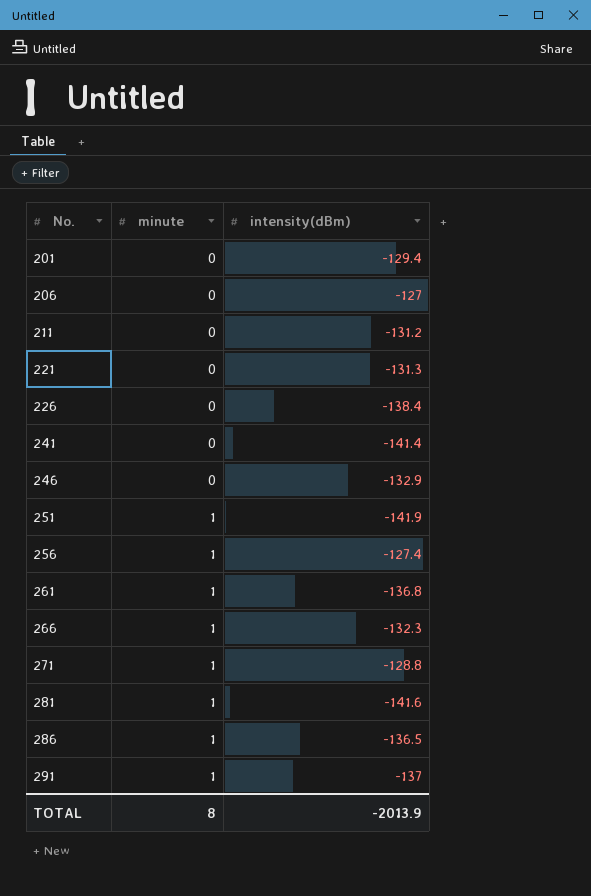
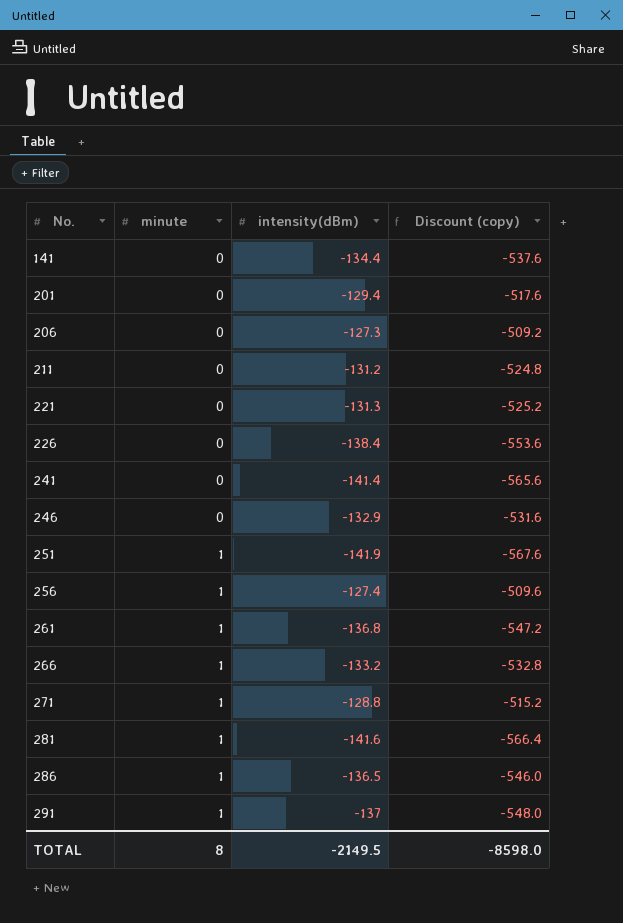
column Discount (copy) | formula: none -> [intensity(dBm)] * 4
row 141: none -> 0 | -134.4 | -537.6
206 | intensity(dBm): -127 -> -127.3
266 | intensity(dBm): -132.3 -> -133.2
TOTAL | intensity(dBm): -2013.9 -> -2149.5

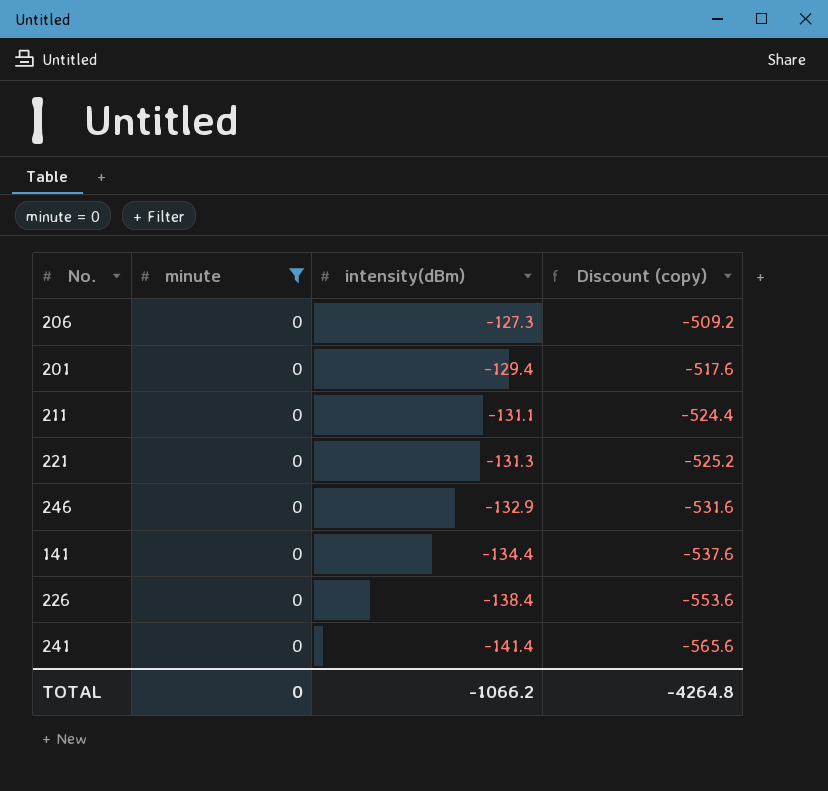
filter: none -> minute = 0
row order: No. ascending -> intensity(dBm) descending
211 | intensity(dBm): -131.2 -> -131.1
211 | Discount (copy): -524.8 -> -524.4
TOTAL | minute: 8 -> 0
TOTAL | intensity(dBm): -2149.5 -> -1066.2
TOTAL | Discount (copy): -8598.0 -> -4264.8

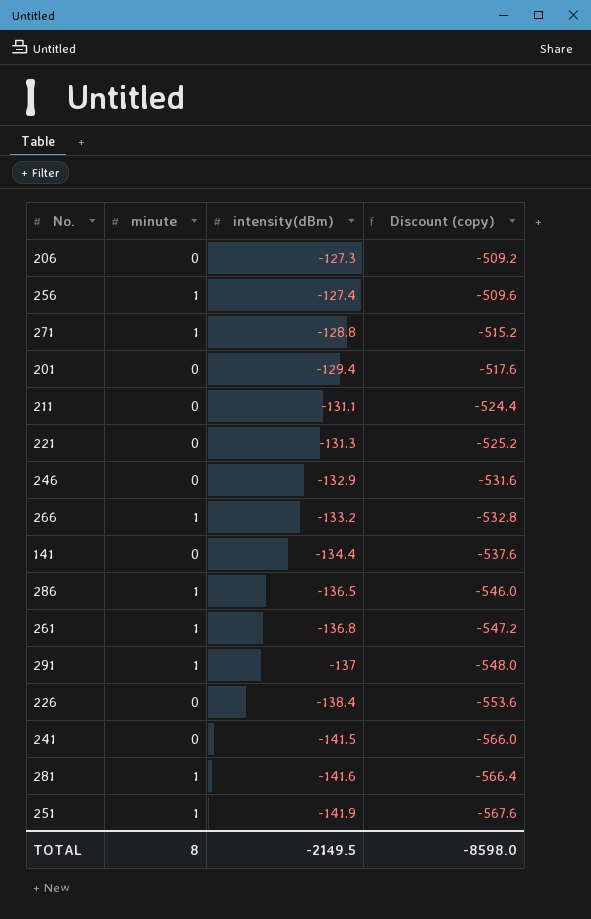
filter: minute = 0 -> none
241 | intensity(dBm): -141.4 -> -141.5
241 | Discount (copy): -565.6 -> -566.0
TOTAL | minute: 0 -> 8
TOTAL | intensity(dBm): -1066.2 -> -2149.5
TOTAL | Discount (copy): -4264.8 -> -8598.0

